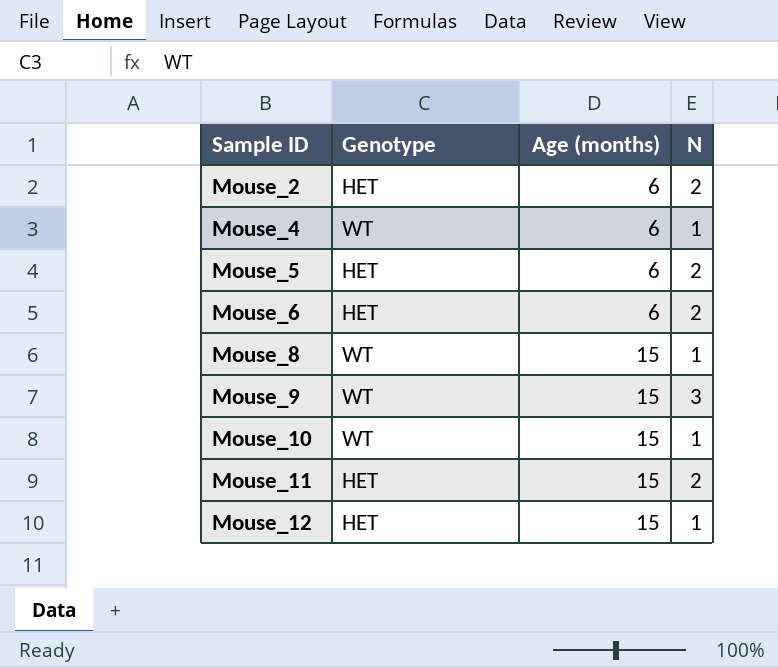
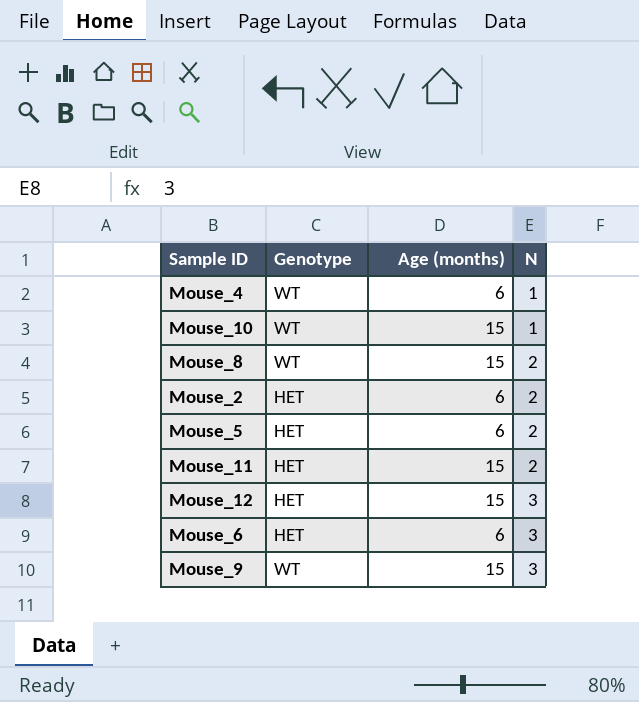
row order: Sample ID ascending -> N ascending
Mouse_8 | N: 1 -> 2
Mouse_12 | N: 1 -> 3
Mouse_6 | N: 2 -> 3

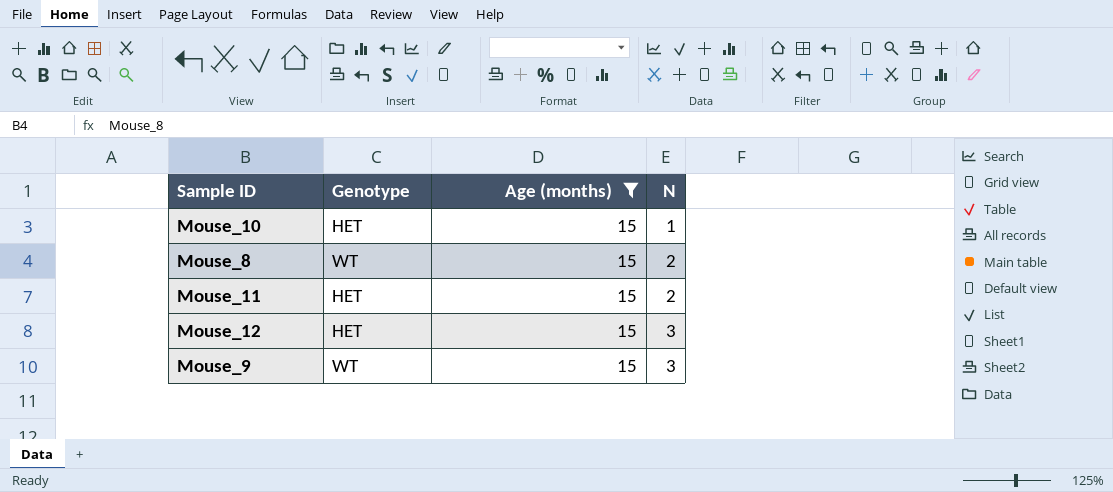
filter: none -> Age (months) = 15
Mouse_10 | Genotype: WT -> HET

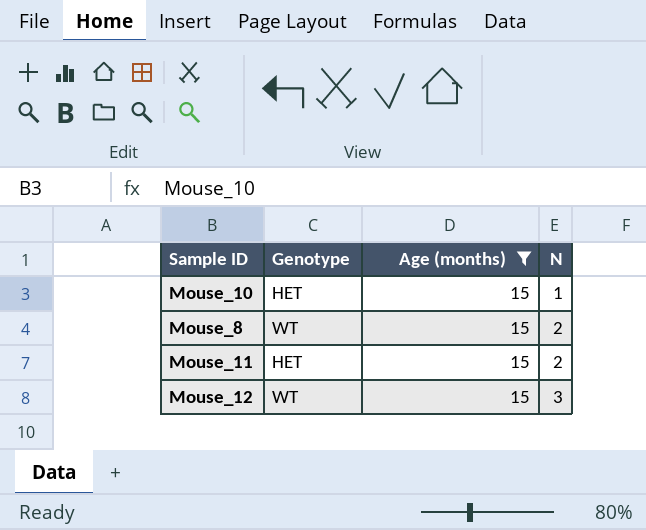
row Mouse_9: WT | 15 | 3 -> none
Mouse_12 | Genotype: HET -> WT

